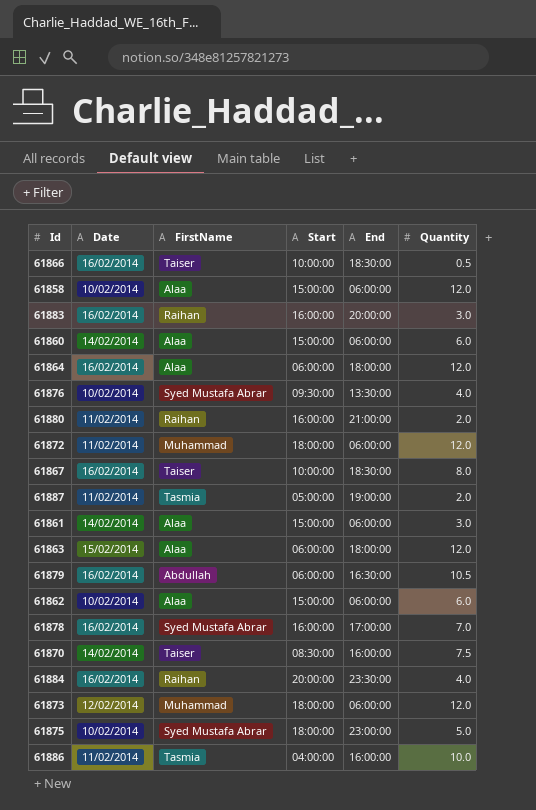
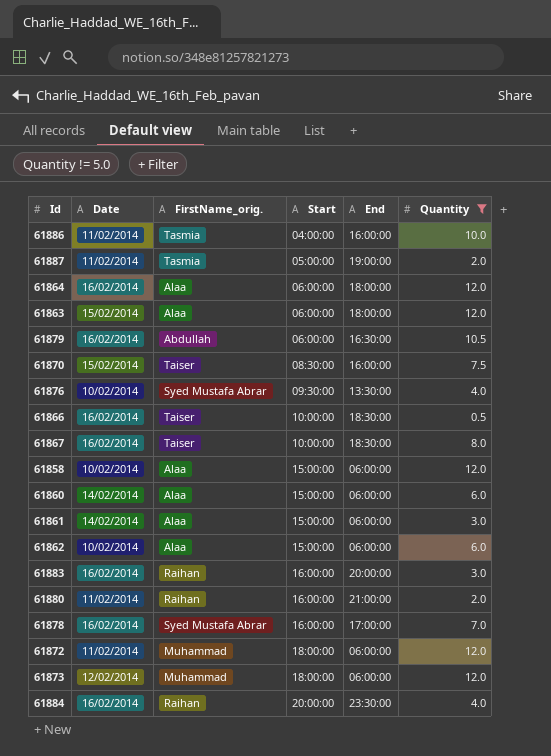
filter: none -> Quantity != 5.0
row order: none -> Start ascending
column name: FirstName -> FirstName_orig.
61870 | Date: 14/02/2014 -> 15/02/2014

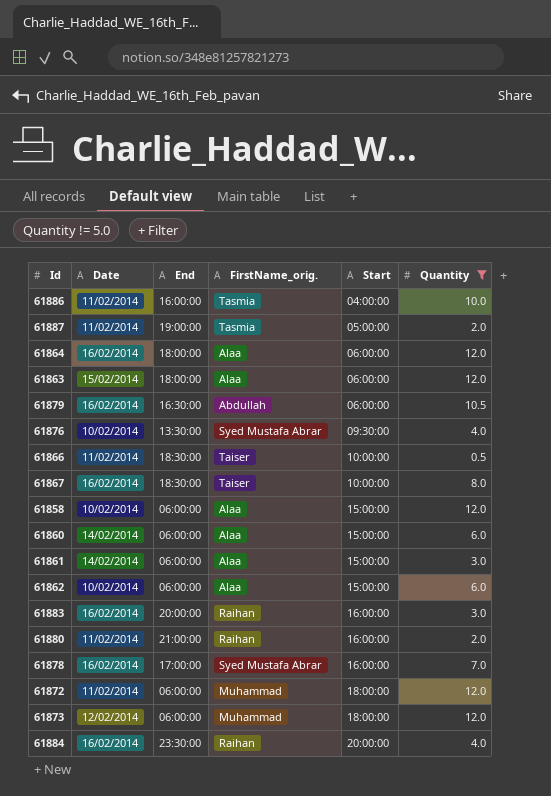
column End | position: 5 -> 3
row 61870: 15/02/2014 | Taiser | 08:30:00 | 16:00:00 | 7.5 -> none
61866 | Date: 16/02/2014 -> 11/02/2014

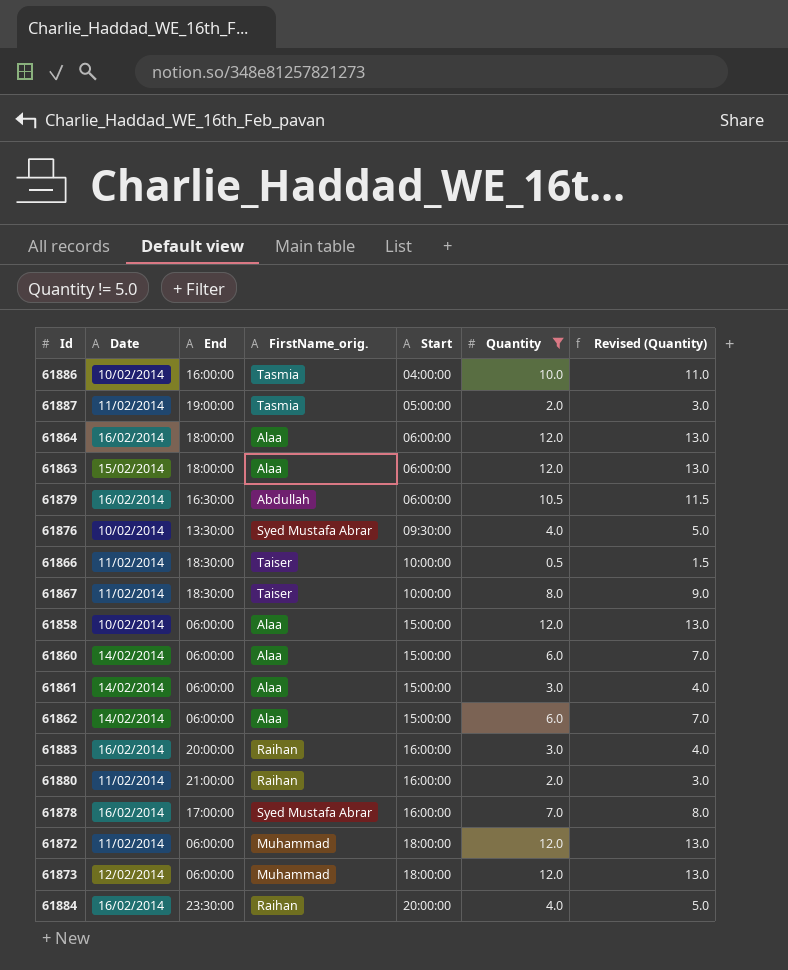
column Revised (Quantity) | formula: none -> [Quantity] + 1
61886 | Date: 11/02/2014 -> 10/02/2014
61867 | Date: 16/02/2014 -> 11/02/2014
61862 | Date: 10/02/2014 -> 14/02/2014

